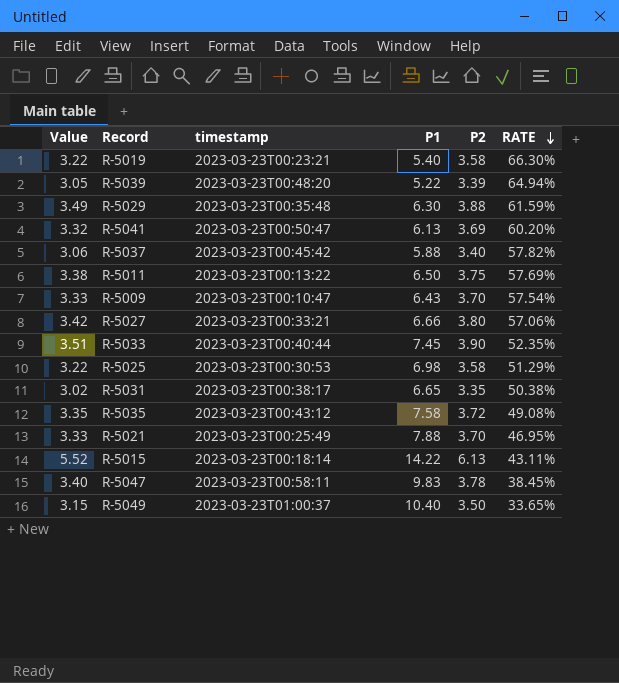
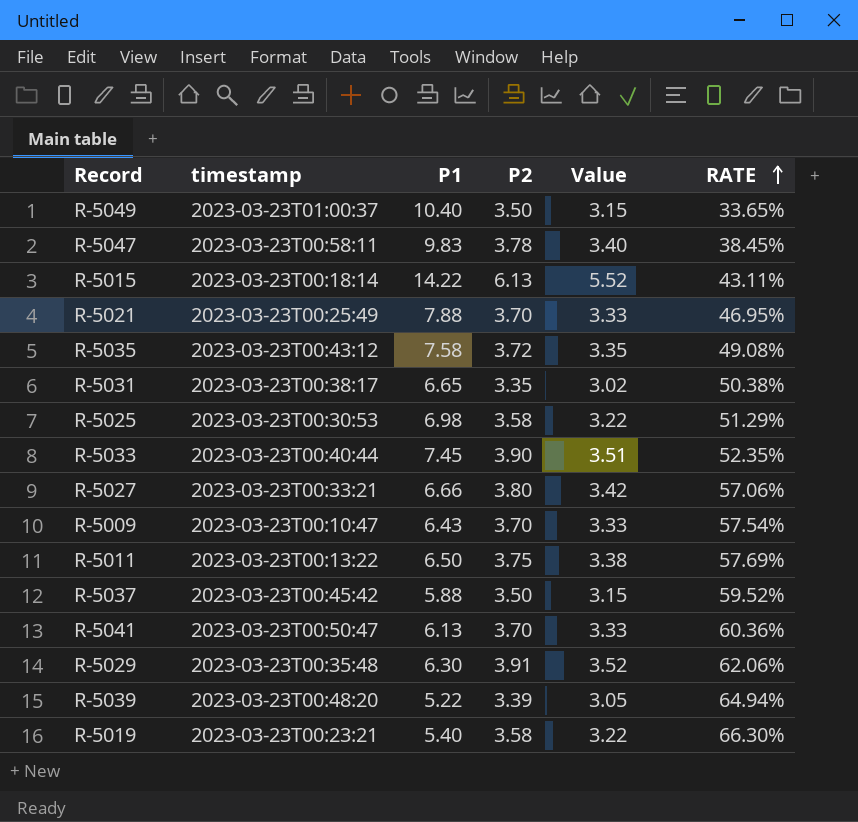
row order: RATE descending -> RATE ascending
column Value | position: 1 -> 5
R-5037 | P2: 3.40 -> 3.50
R-5037 | Value: 3.06 -> 3.15
R-5037 | RATE: 57.82% -> 59.52%
R-5041 | P2: 3.69 -> 3.70
R-5041 | Value: 3.32 -> 3.33
R-5041 | RATE: 60.20% -> 60.36%
R-5029 | P2: 3.88 -> 3.91
R-5029 | Value: 3.49 -> 3.52
R-5029 | RATE: 61.59% -> 62.06%

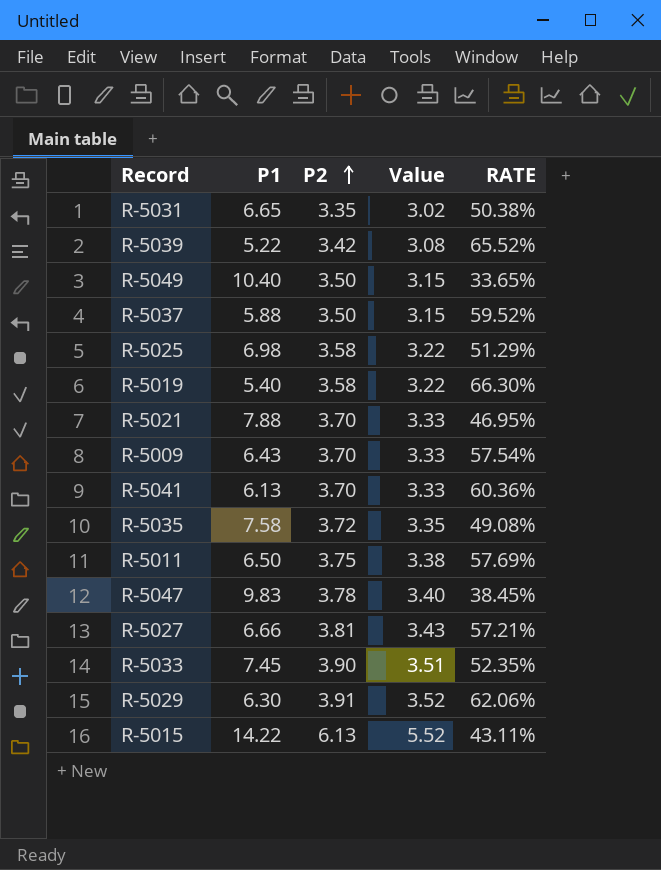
row order: RATE ascending -> P2 ascending
column timestamp | position: 2 -> none
R-5039 | P2: 3.39 -> 3.42
R-5039 | Value: 3.05 -> 3.08
R-5039 | RATE: 64.94% -> 65.52%
R-5027 | P2: 3.80 -> 3.81
R-5027 | Value: 3.42 -> 3.43
R-5027 | RATE: 57.06% -> 57.21%

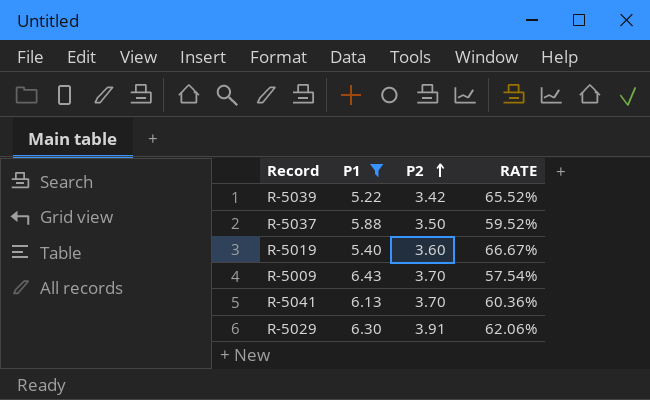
filter: none -> P1 <= 6.43
column Value | formula: [P2] * 0.9 -> none
R-5019 | P2: 3.58 -> 3.60
R-5019 | RATE: 66.30% -> 66.67%

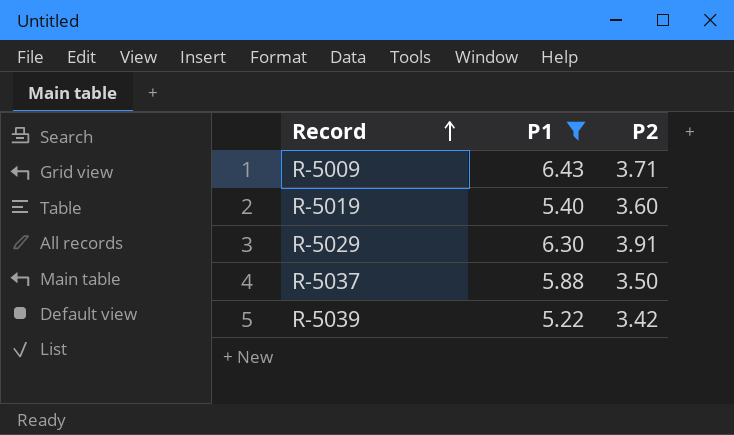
row order: P2 ascending -> Record ascending
column RATE | formula: [P2] / [P1] -> none
row R-5041: 6.13 | 3.70 | 60.36% -> none
R-5009 | P2: 3.70 -> 3.71

